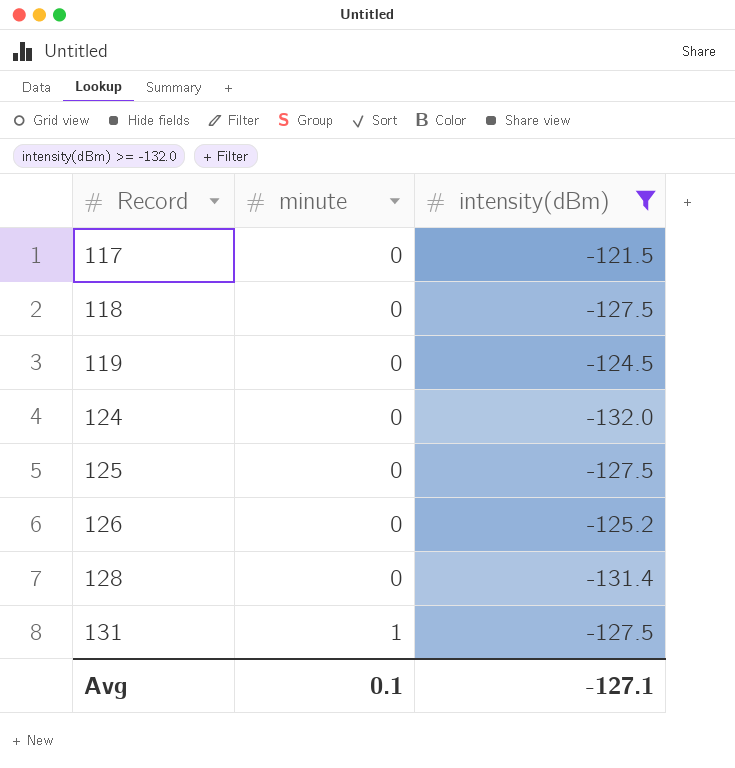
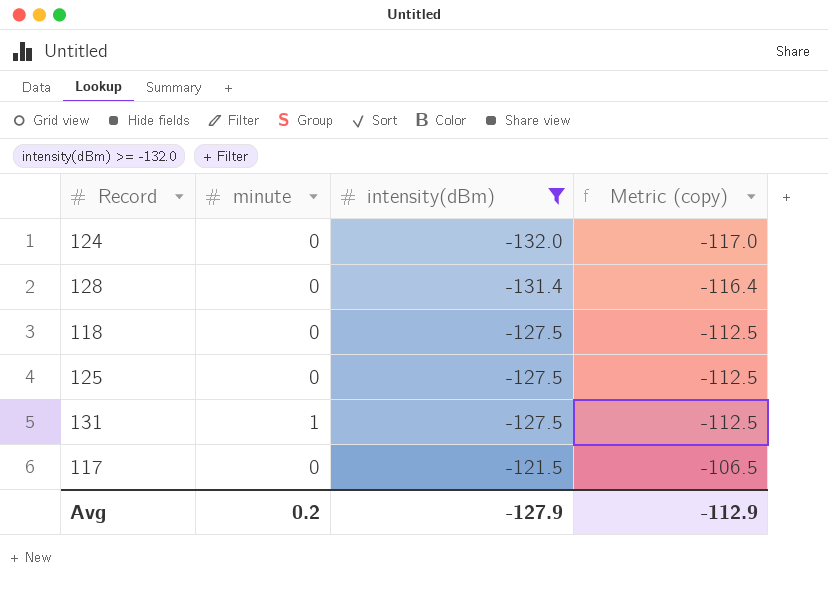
row order: Record ascending -> intensity(dBm) ascending
column Metric (copy) | formula: none -> [intensity(dBm)] + 15
row 119: 0 | -124.5 -> none
row 126: 0 | -125.2 -> none
Avg | minute: 0.1 -> 0.2
Avg | intensity(dBm): -127.1 -> -127.9

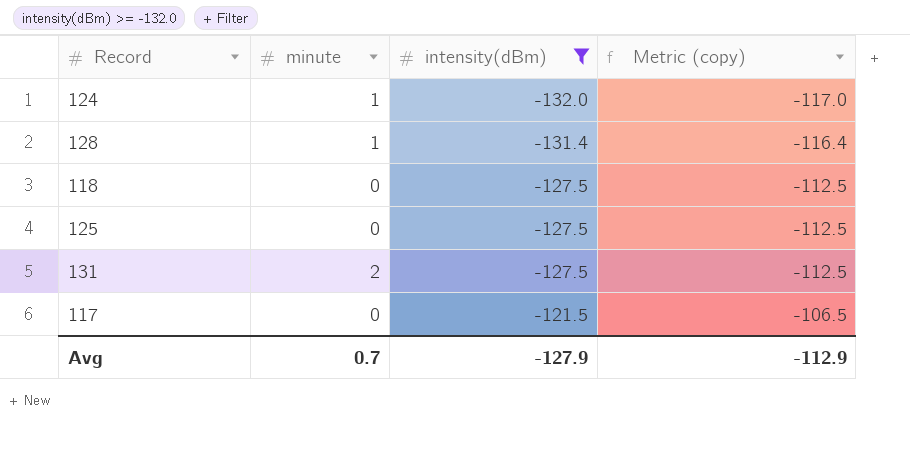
124 | minute: 0 -> 1
128 | minute: 0 -> 1
131 | minute: 1 -> 2
Avg | minute: 0.2 -> 0.7

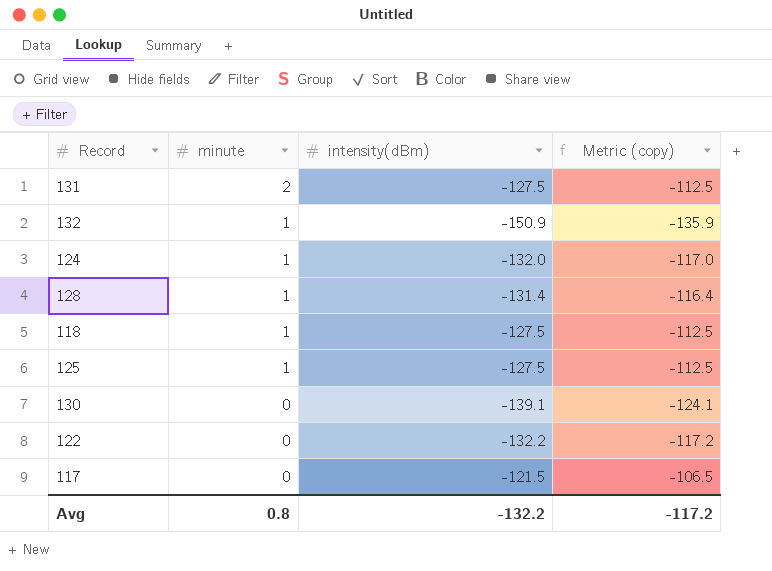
filter: intensity(dBm) >= -132.0 -> none
row order: intensity(dBm) ascending -> minute descending
118 | minute: 0 -> 1
125 | minute: 0 -> 1
Avg | minute: 0.7 -> 0.8
Avg | intensity(dBm): -127.9 -> -132.2
Avg | Metric (copy): -112.9 -> -117.2

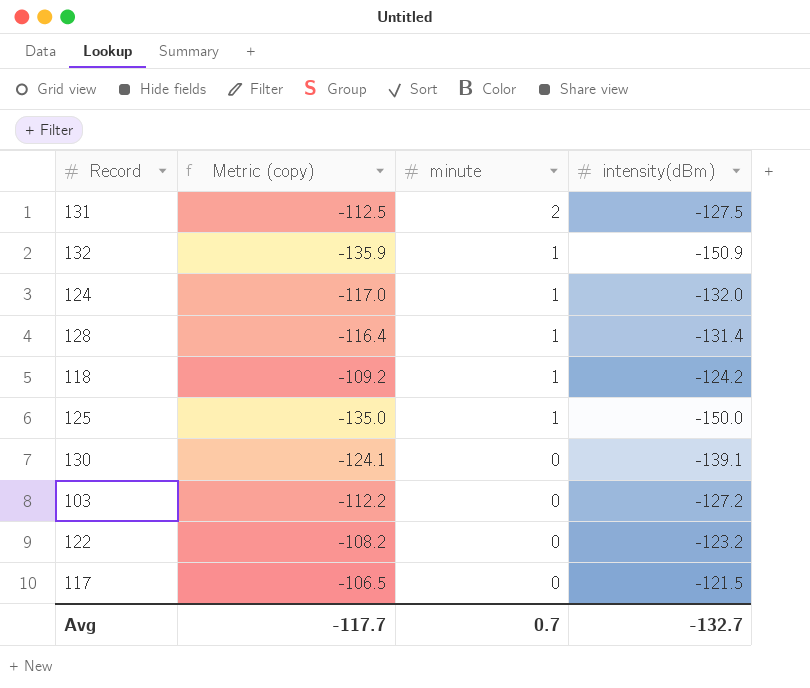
column Metric (copy) | position: 4 -> 2
118 | Metric (copy): -112.5 -> -109.2
118 | intensity(dBm): -127.5 -> -124.2
125 | Metric (copy): -112.5 -> -135.0
125 | intensity(dBm): -127.5 -> -150.0
row 103: none -> -112.2 | 0 | -127.2
122 | Metric (copy): -117.2 -> -108.2
122 | intensity(dBm): -132.2 -> -123.2
Avg | Metric (copy): -117.2 -> -117.7
Avg | minute: 0.8 -> 0.7
Avg | intensity(dBm): -132.2 -> -132.7

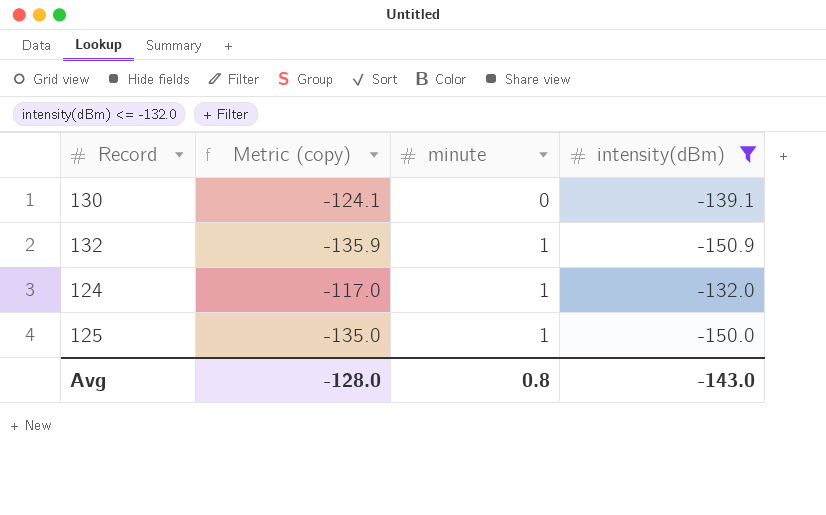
filter: none -> intensity(dBm) <= -132.0
row order: minute descending -> minute ascending
Avg | Metric (copy): -117.7 -> -128.0
Avg | minute: 0.7 -> 0.8
Avg | intensity(dBm): -132.7 -> -143.0

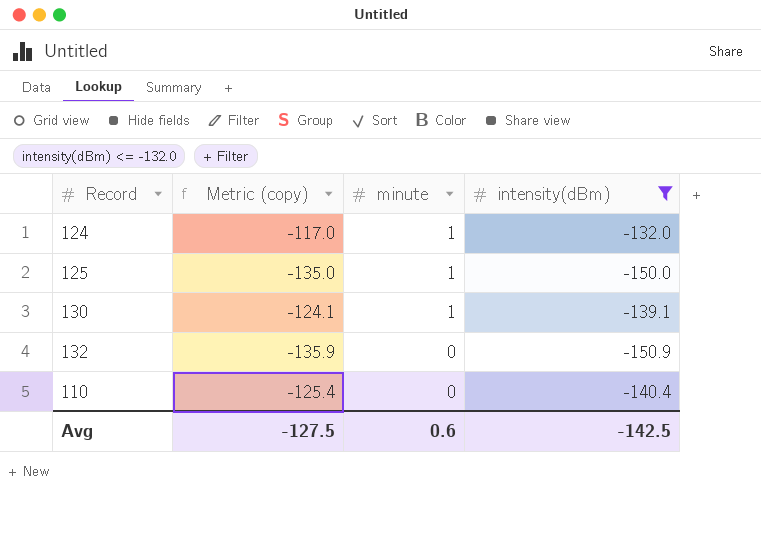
row order: minute ascending -> minute descending
130 | minute: 0 -> 1
132 | minute: 1 -> 0
row 110: none -> -125.4 | 0 | -140.4
Avg | Metric (copy): -128.0 -> -127.5
Avg | minute: 0.8 -> 0.6
Avg | intensity(dBm): -143.0 -> -142.5

